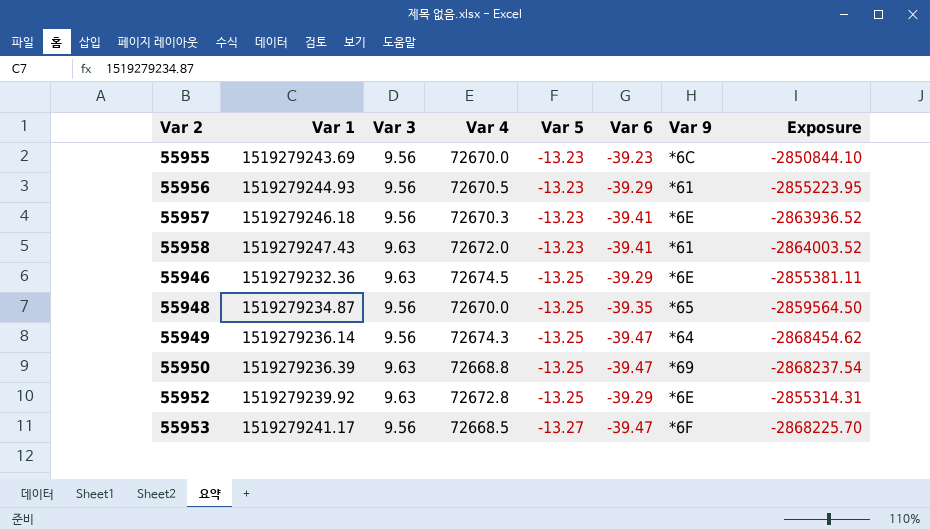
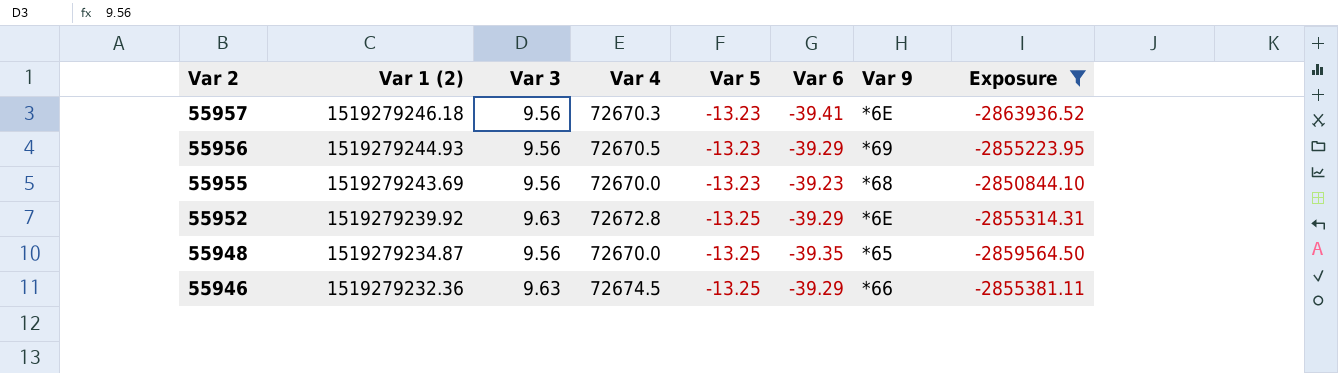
filter: none -> Exposure >= -2863936.52
row order: Var 5 descending -> Var 2 descending
column name: Var 1 -> Var 1 (2)
55956 | Var 9: *61 -> *69
55955 | Var 9: *6C -> *68
55946 | Var 9: *6E -> *66

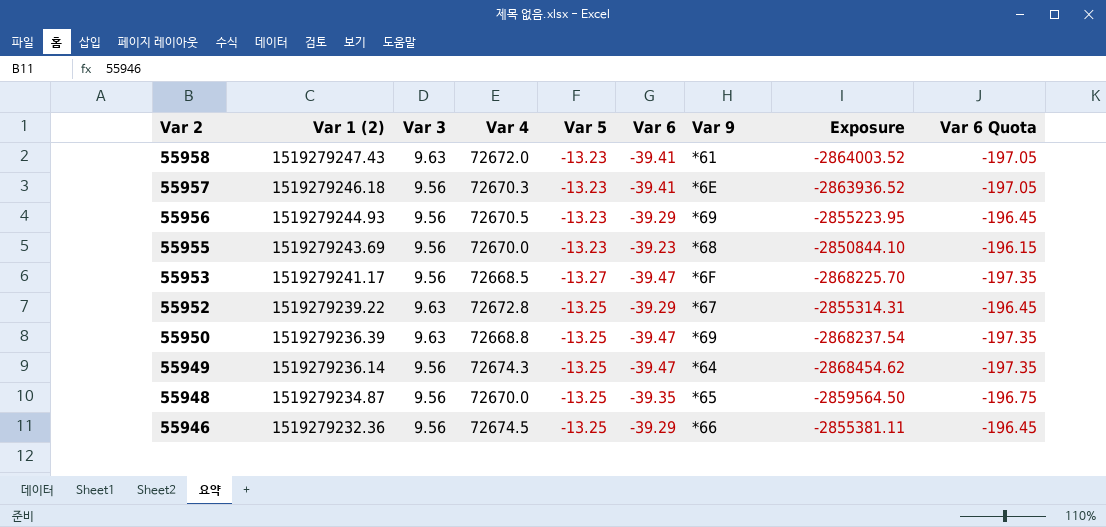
filter: Exposure >= -2863936.52 -> none
column Var 6 Quota | formula: none -> [Var 6] * 5
55952 | Var 1 (2): 1519279239.92 -> 1519279239.22
55952 | Var 9: *6E -> *67
55946 | Var 3: 9.63 -> 9.56

